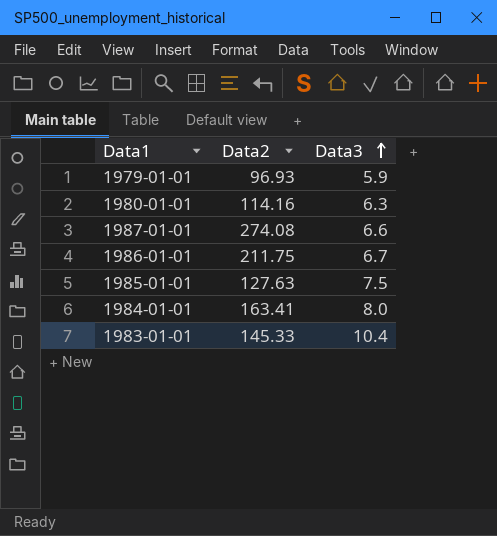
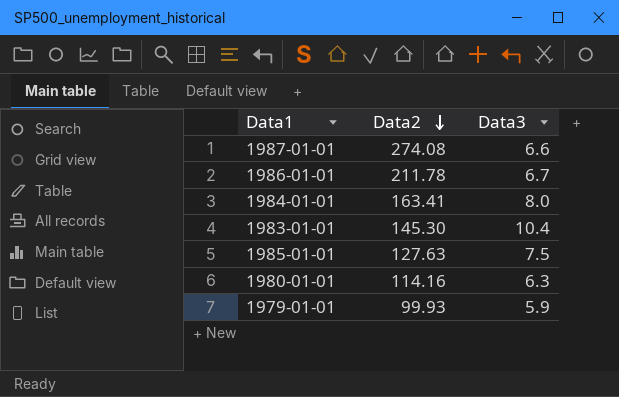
row order: Data3 ascending -> Data2 descending
1986-01-01 | Data2: 211.75 -> 211.78
1983-01-01 | Data2: 145.33 -> 145.30
1979-01-01 | Data2: 96.93 -> 99.93

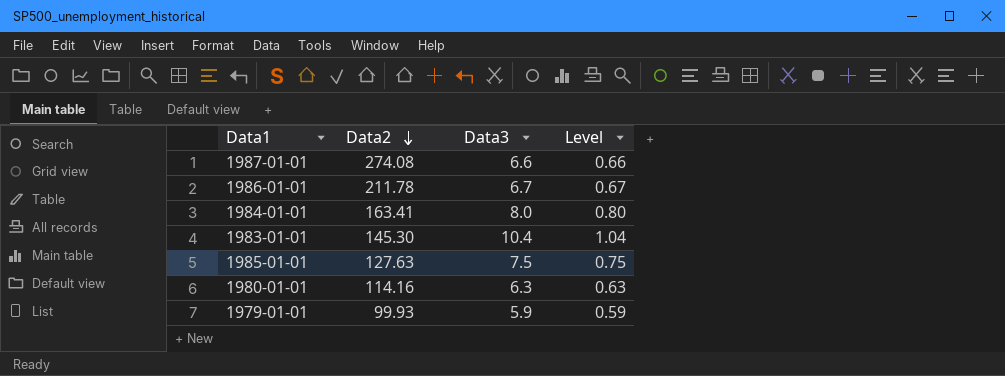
column Level | formula: none -> [Data3] * 0.1

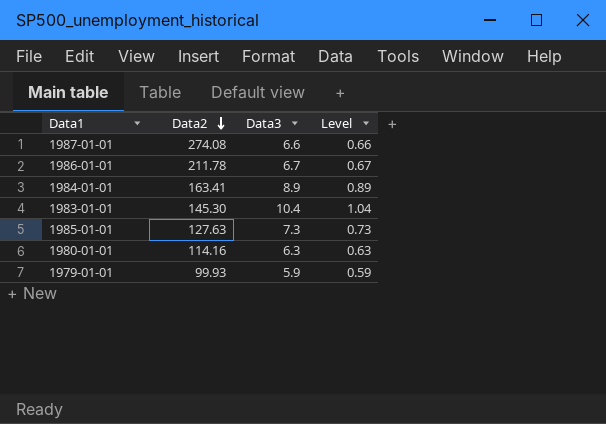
1984-01-01 | Data3: 8.0 -> 8.9
1984-01-01 | Level: 0.80 -> 0.89
1985-01-01 | Data3: 7.5 -> 7.3
1985-01-01 | Level: 0.75 -> 0.73

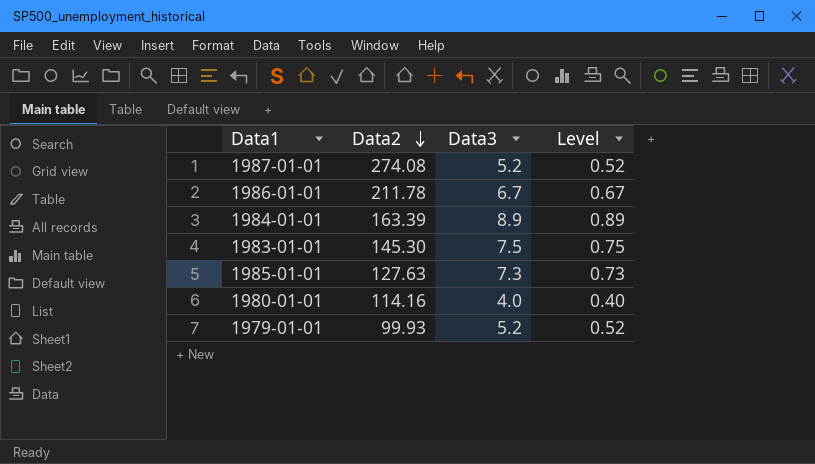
1987-01-01 | Data3: 6.6 -> 5.2
1987-01-01 | Level: 0.66 -> 0.52
1984-01-01 | Data2: 163.41 -> 163.39
1983-01-01 | Data3: 10.4 -> 7.5
1983-01-01 | Level: 1.04 -> 0.75
1980-01-01 | Data3: 6.3 -> 4.0
1980-01-01 | Level: 0.63 -> 0.40
1979-01-01 | Data3: 5.9 -> 5.2
1979-01-01 | Level: 0.59 -> 0.52

